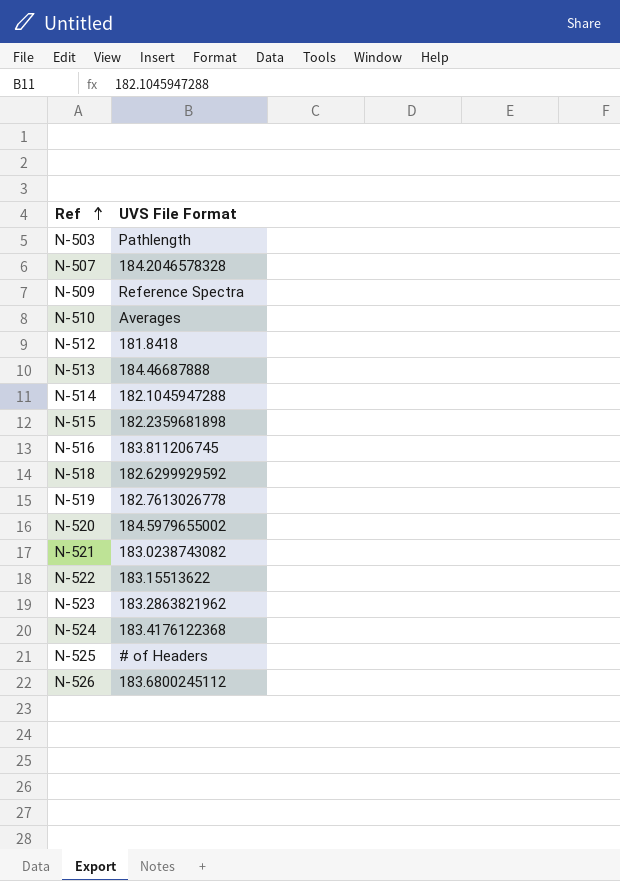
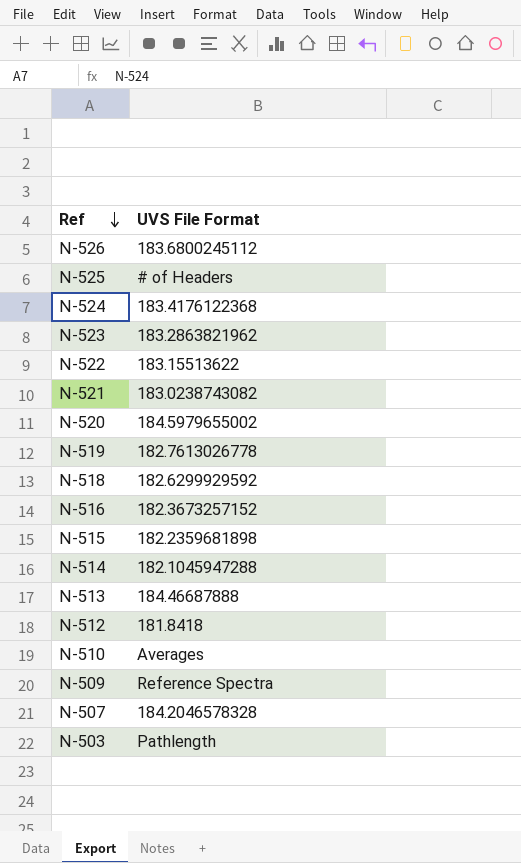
row order: Ref ascending -> Ref descending
N-516 | UVS File Format: 183.811206745 -> 182.3673257152

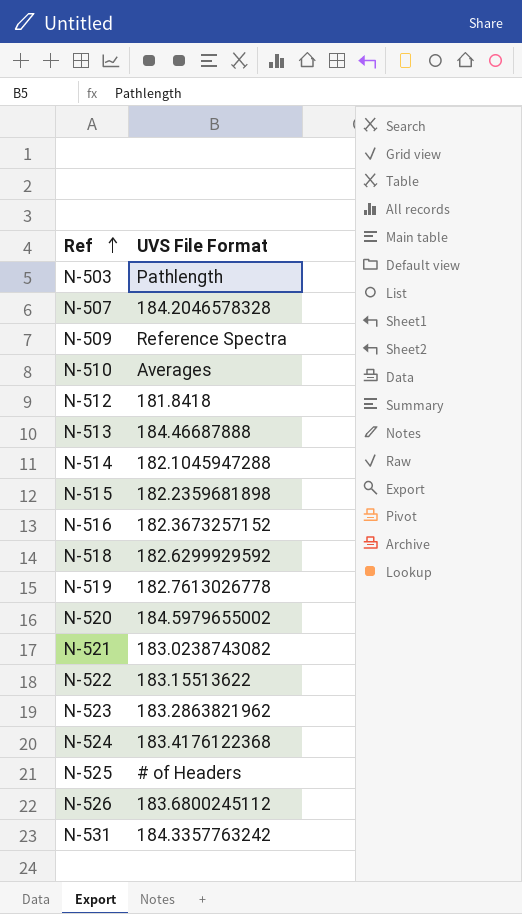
row order: Ref descending -> Ref ascending
row N-531: none -> 184.3357763242

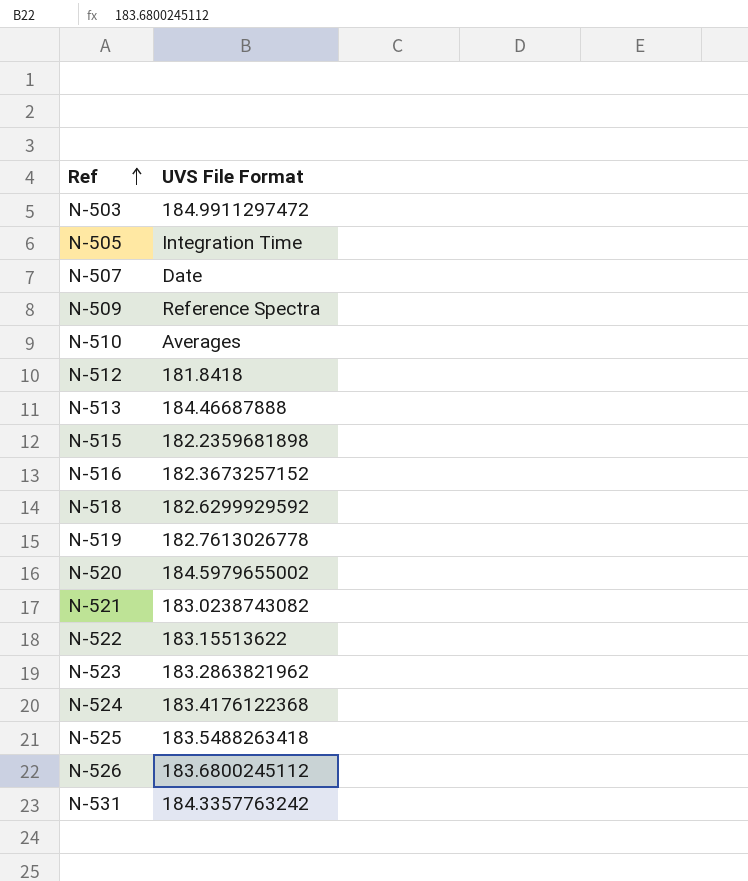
row N-514: 182.1045947288 -> none
N-503 | UVS File Format: Pathlength -> 184.9911297472
row N-505: none -> Integration Time
N-507 | UVS File Format: 184.2046578328 -> Date
N-525 | UVS File Format: # of Headers -> 183.5488263418

